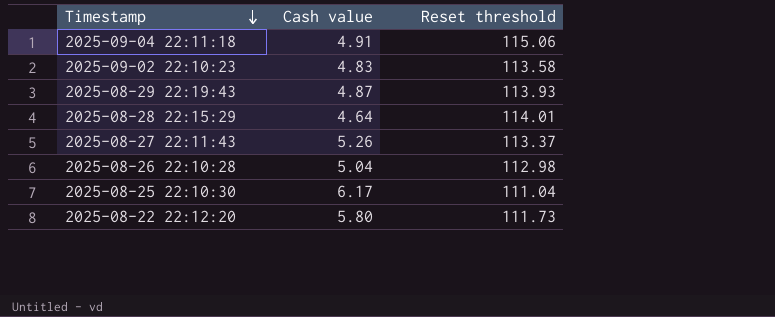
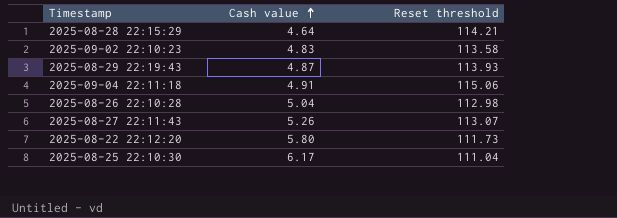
row order: Timestamp descending -> Cash value ascending
2025-08-28 22:15:29 | Reset threshold: 114.01 -> 114.21
2025-08-27 22:11:43 | Reset threshold: 113.37 -> 113.07

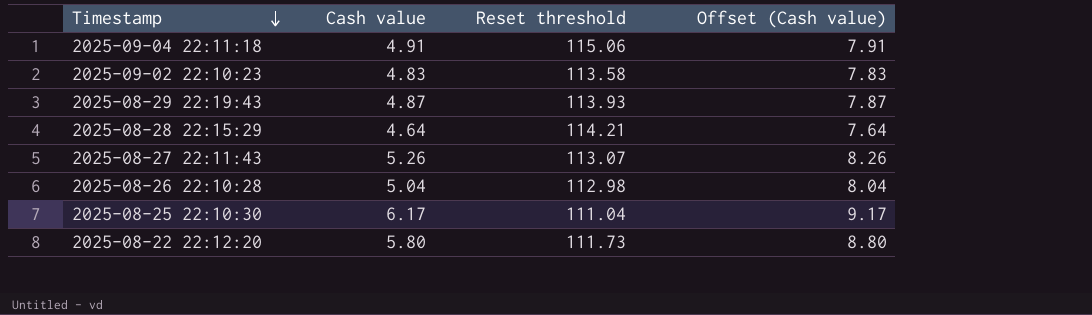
row order: Cash value ascending -> Timestamp descending
column Offset (Cash value) | formula: none -> [Cash value] + 3

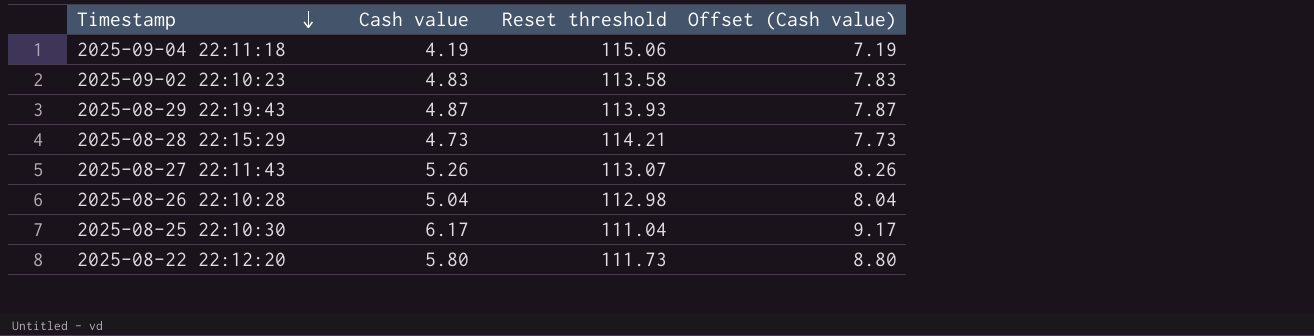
2025-09-04 22:11:18 | Cash value: 4.91 -> 4.19
2025-09-04 22:11:18 | Offset (Cash value): 7.91 -> 7.19
2025-08-28 22:15:29 | Cash value: 4.64 -> 4.73
2025-08-28 22:15:29 | Offset (Cash value): 7.64 -> 7.73

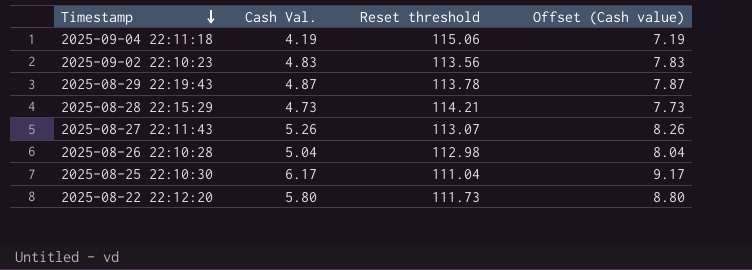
column name: Cash value -> Cash Val.
2025-09-02 22:10:23 | Reset threshold: 113.58 -> 113.56
2025-08-29 22:19:43 | Reset threshold: 113.93 -> 113.78

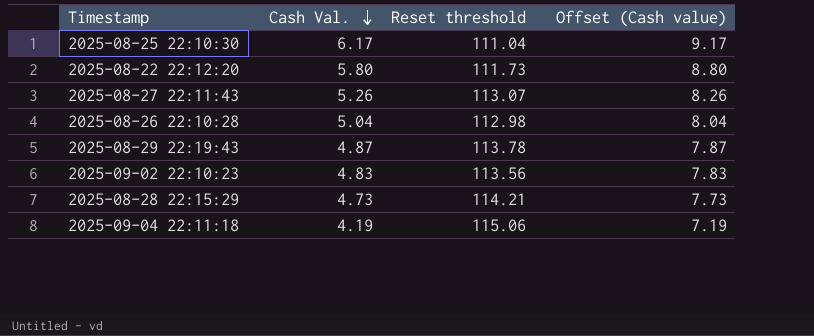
row order: Timestamp descending -> Cash Val. descending

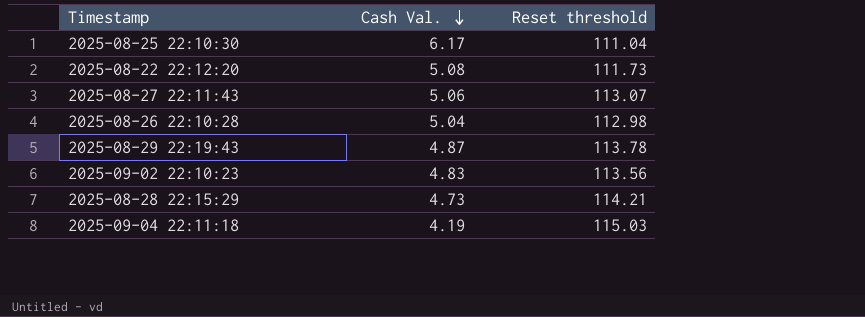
column Offset (Cash value) | formula: [Cash Val.] + 3 -> none
2025-08-22 22:12:20 | Cash Val.: 5.80 -> 5.08
2025-08-27 22:11:43 | Cash Val.: 5.26 -> 5.06
2025-09-04 22:11:18 | Reset threshold: 115.06 -> 115.03

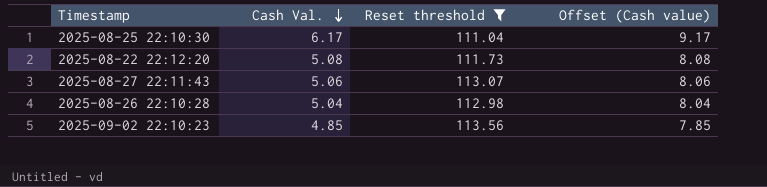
filter: none -> Reset threshold <= 113.56
column Offset (Cash value) | formula: none -> [Cash Val.] + 3
2025-09-02 22:10:23 | Cash Val.: 4.83 -> 4.85

